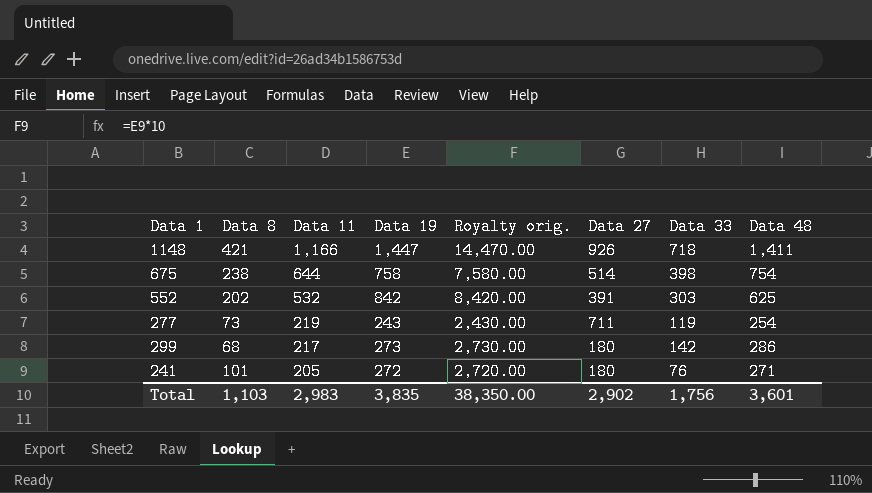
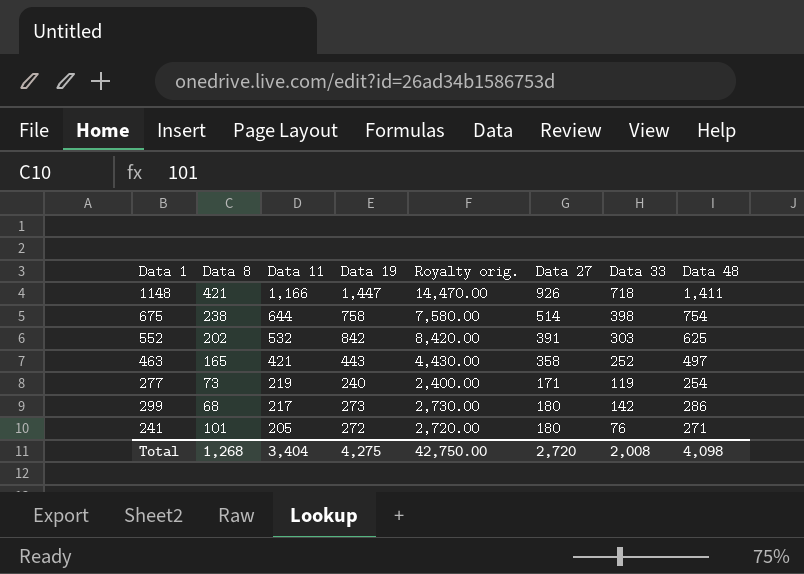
row 463: none -> 165 | 421 | 443 | 4,430.00 | 358 | 252 | 497
277 | Data 19: 243 -> 240
277 | Royalty orig.: 2,430.00 -> 2,400.00
277 | Data 27: 711 -> 171
Total | Data 8: 1,103 -> 1,268
Total | Data 11: 2,983 -> 3,404
Total | Data 19: 3,835 -> 4,275
Total | Royalty orig.: 38,350.00 -> 42,750.00
Total | Data 27: 2,902 -> 2,720
Total | Data 33: 1,756 -> 2,008
Total | Data 48: 3,601 -> 4,098

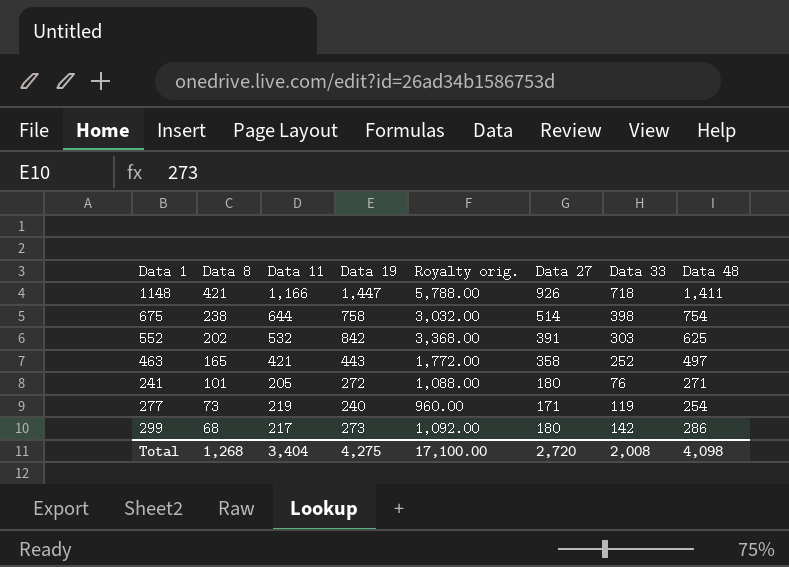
row order: Data 11 descending -> Data 8 descending
column Royalty orig. | formula: [Data 19] * 10 -> [Data 19] * 4
Total | Royalty orig.: 42,750.00 -> 17,100.00

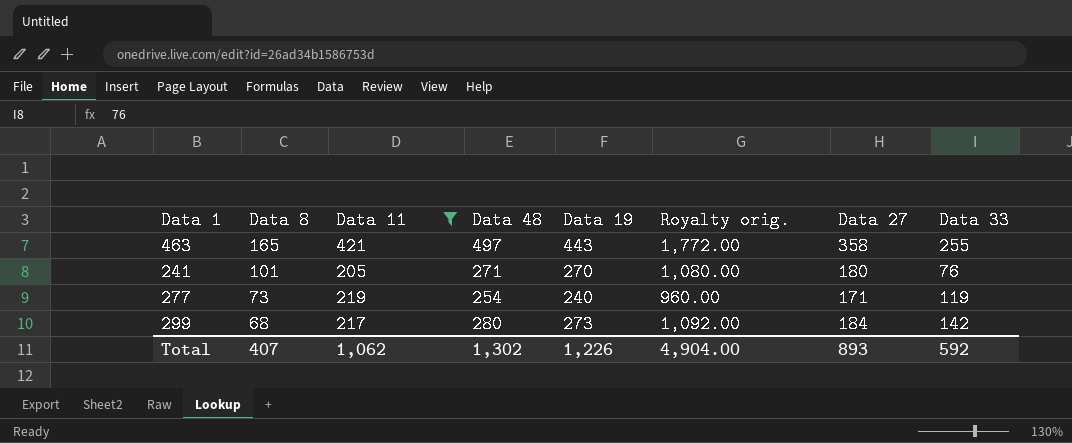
filter: none -> Data 11 <= 421
column Data 48 | position: 8 -> 4
463 | Data 33: 252 -> 255
241 | Data 19: 272 -> 270
241 | Royalty orig.: 1,088.00 -> 1,080.00
299 | Data 48: 286 -> 280
299 | Data 27: 180 -> 184
Total | Data 8: 1,268 -> 407
Total | Data 11: 3,404 -> 1,062
Total | Data 48: 4,098 -> 1,302
Total | Data 19: 4,275 -> 1,226
Total | Royalty orig.: 17,100.00 -> 4,904.00
Total | Data 27: 2,720 -> 893
Total | Data 33: 2,008 -> 592

